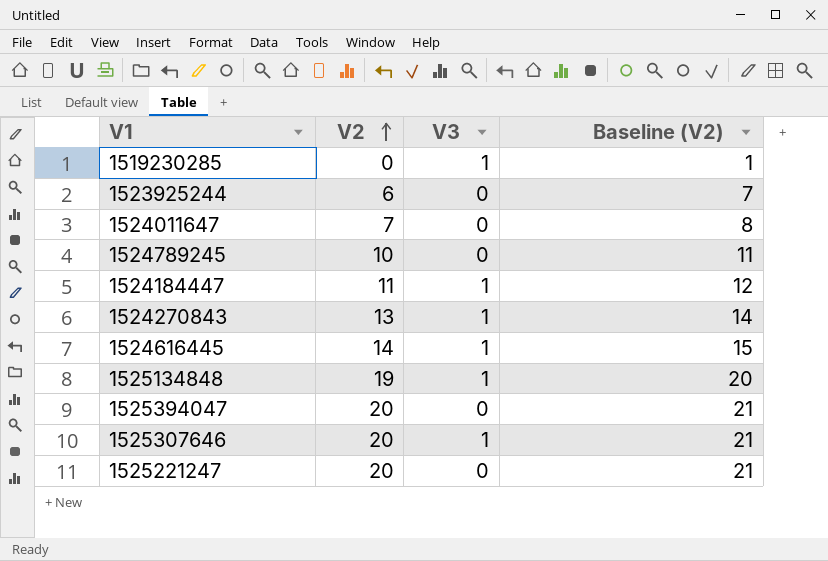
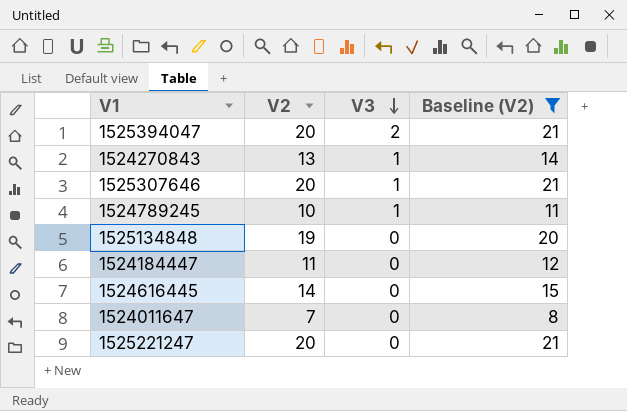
filter: none -> Baseline (V2) >= 8
row order: V2 ascending -> V3 descending
1525394047 | V3: 0 -> 2
1524789245 | V3: 0 -> 1
1525134848 | V3: 1 -> 0
1524184447 | V3: 1 -> 0
1524616445 | V3: 1 -> 0

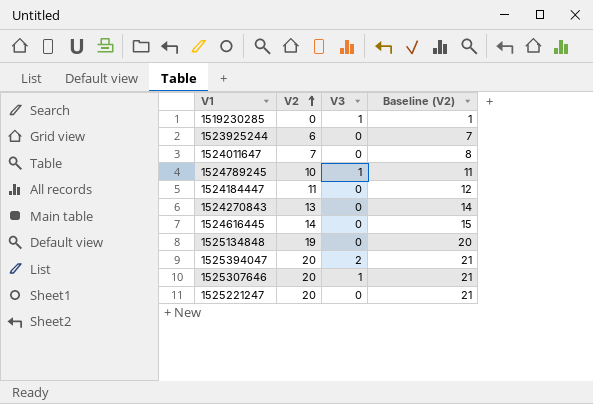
filter: Baseline (V2) >= 8 -> none
row order: V3 descending -> V2 ascending
1524270843 | V3: 1 -> 0

